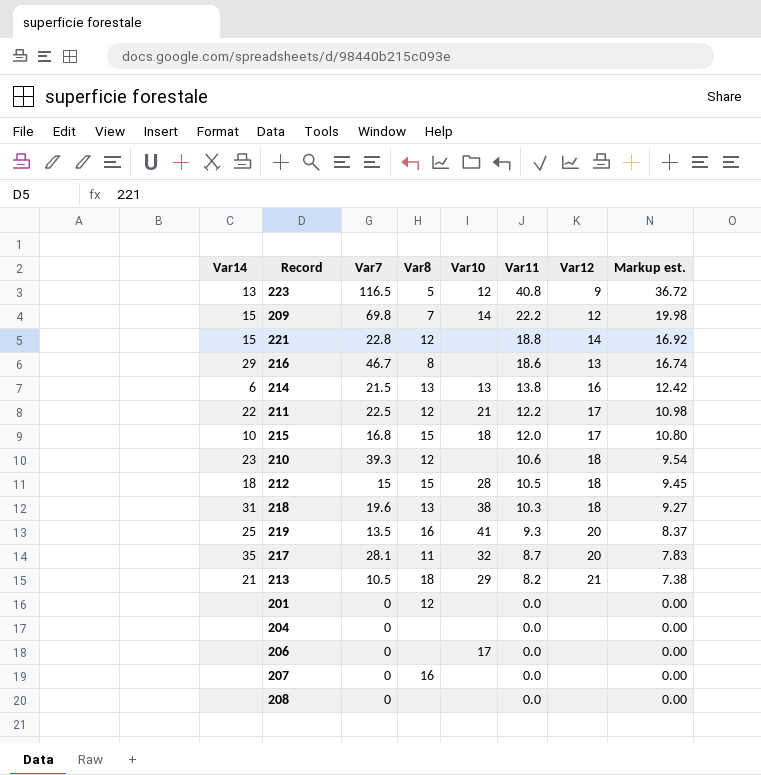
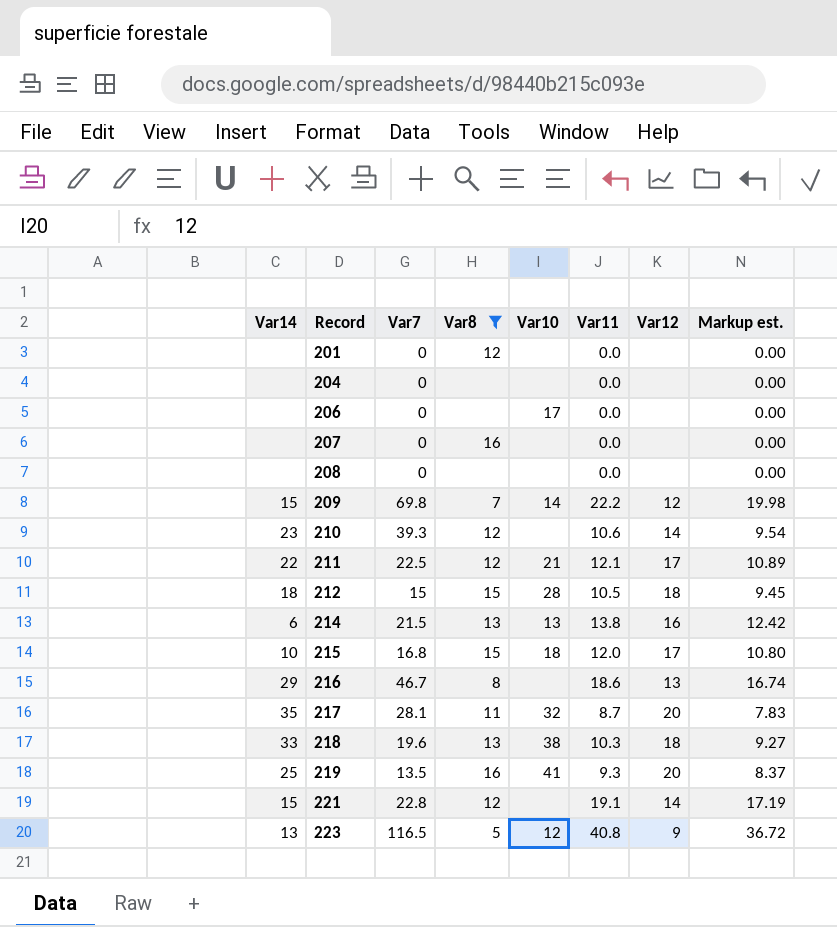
filter: none -> Var8 != 18
row order: Var11 descending -> Record ascending
210 | Var12: 18 -> 14
211 | Var11: 12.2 -> 12.1
211 | Markup est.: 10.98 -> 10.89
218 | Var14: 31 -> 33
221 | Var11: 18.8 -> 19.1
221 | Markup est.: 16.92 -> 17.19

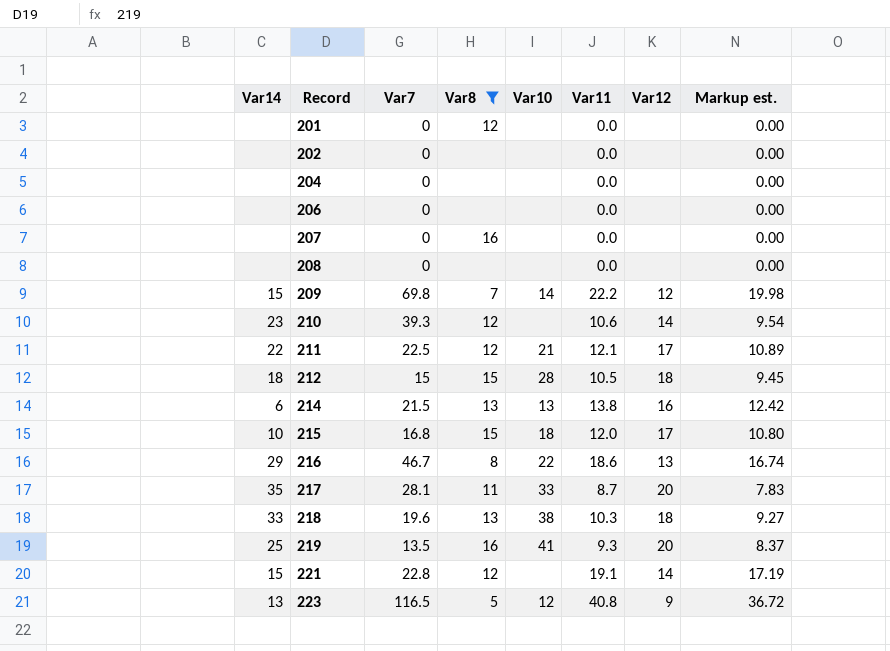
row 202: none -> none | 0 | none | none | 0.0 | none | 0.00
206 | Var10: 17 -> none
216 | Var10: none -> 22
217 | Var10: 32 -> 33

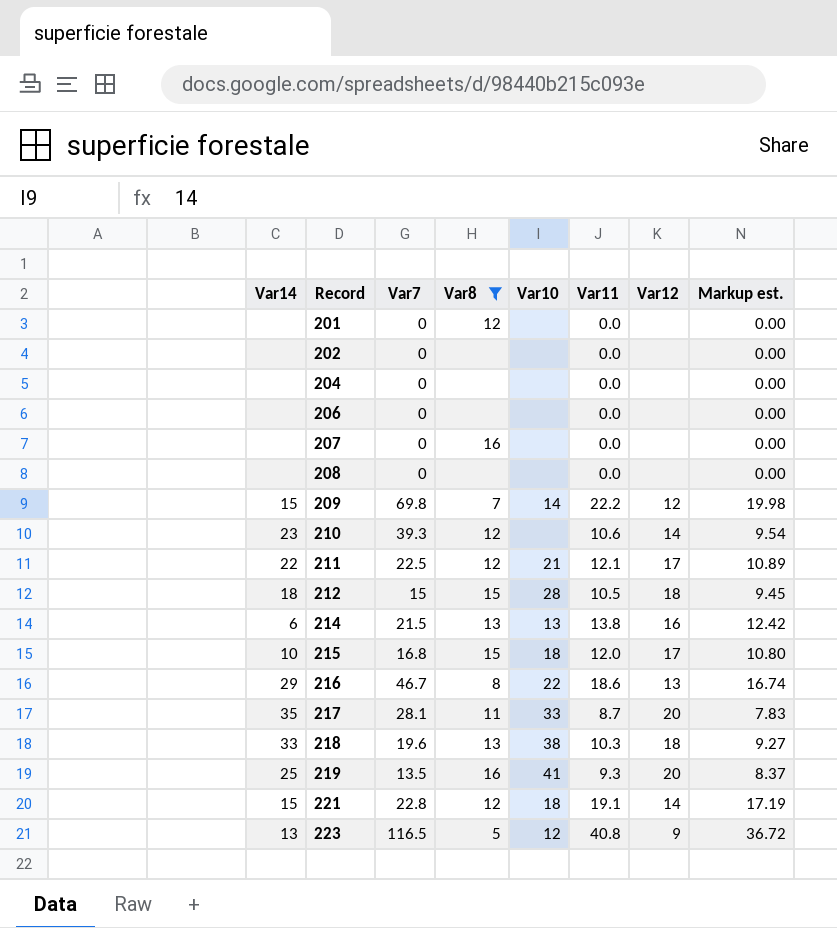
221 | Var10: none -> 18

